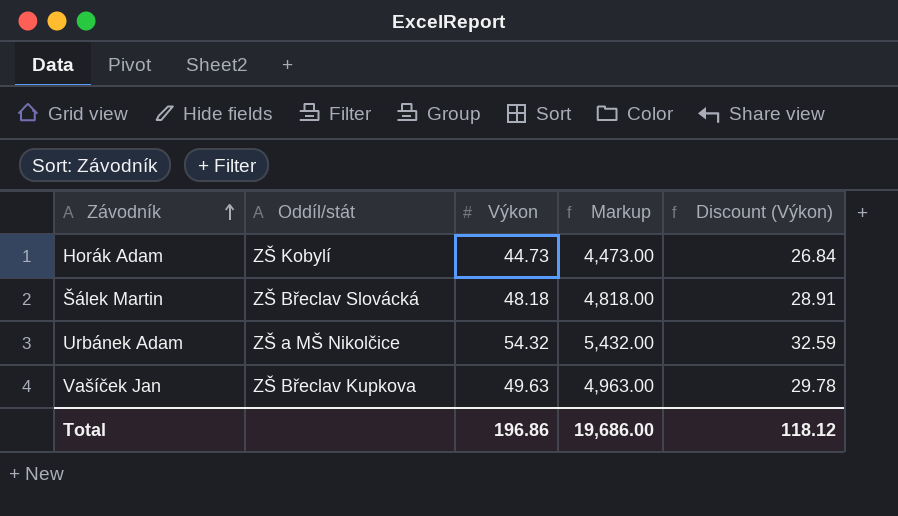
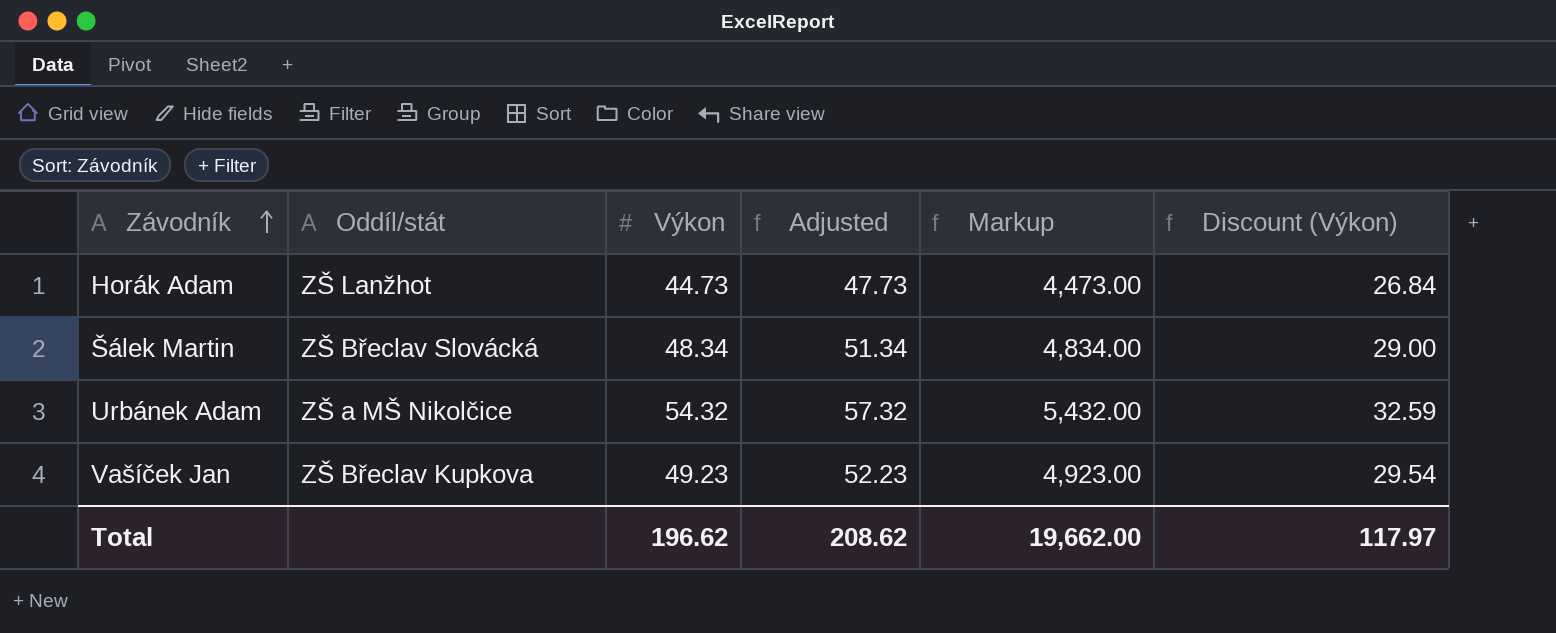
column Adjusted | formula: none -> [Výkon] + 3
Horák Adam | Oddíl/stát: ZŠ Kobylí -> ZŠ Lanžhot
Šálek Martin | Výkon: 48.18 -> 48.34
Šálek Martin | Markup: 4,818.00 -> 4,834.00
Šálek Martin | Discount (Výkon): 28.91 -> 29.00
Vašíček Jan | Výkon: 49.63 -> 49.23
Vašíček Jan | Markup: 4,963.00 -> 4,923.00
Vašíček Jan | Discount (Výkon): 29.78 -> 29.54
Total | Výkon: 196.86 -> 196.62
Total | Markup: 19,686.00 -> 19,662.00
Total | Discount (Výkon): 118.12 -> 117.97

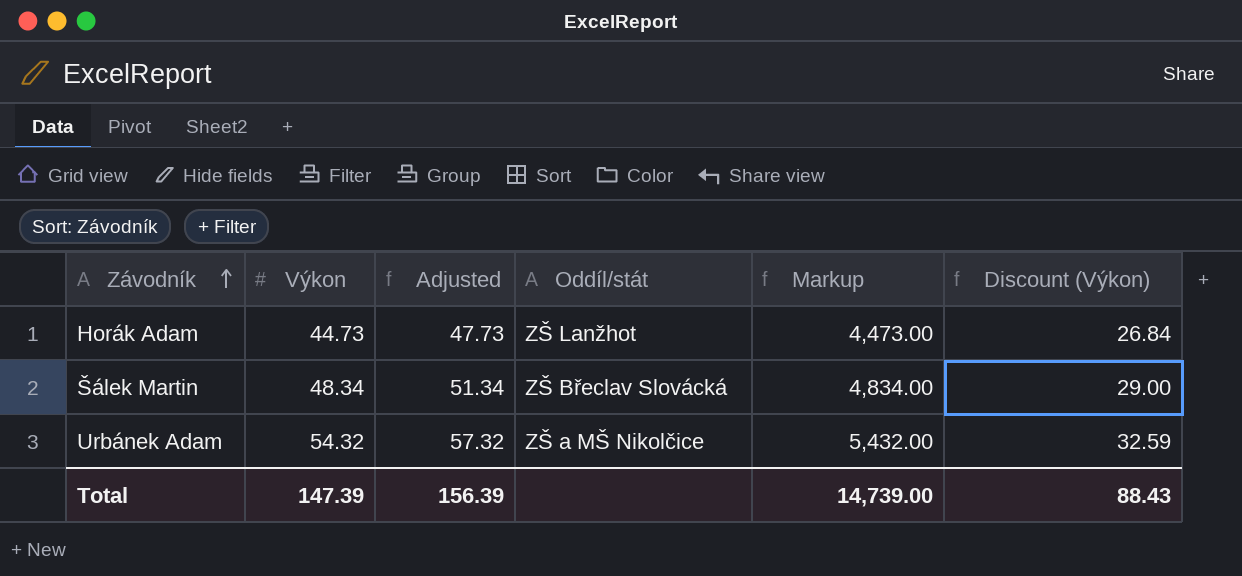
column Oddíl/stát | position: 2 -> 4
row Vašíček Jan: ZŠ Břeclav Kupkova | 49.23 | 52.23 | 4,923.00 | 29.54 -> none
Total | Výkon: 196.62 -> 147.39
Total | Adjusted: 208.62 -> 156.39
Total | Markup: 19,662.00 -> 14,739.00
Total | Discount (Výkon): 117.97 -> 88.43

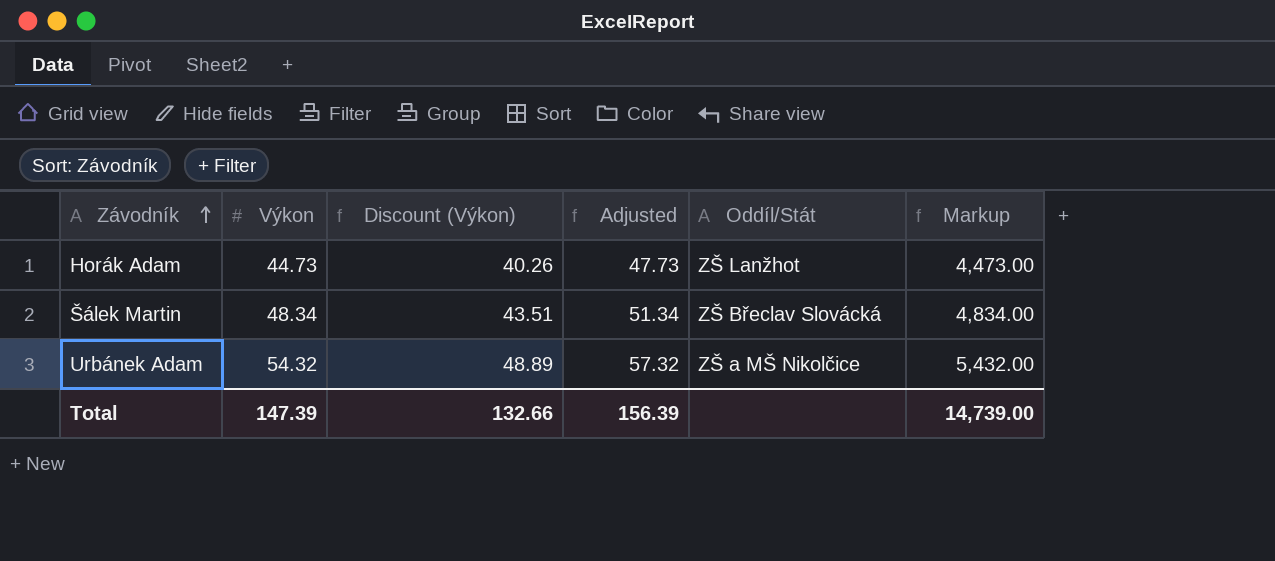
column Discount (Výkon) | formula: [Výkon] * 0.6 -> [Výkon] * 0.9
column Discount (Výkon) | position: 6 -> 3
column name: Oddíl/stát -> Oddíl/Stát
Total | Discount (Výkon): 88.43 -> 132.66

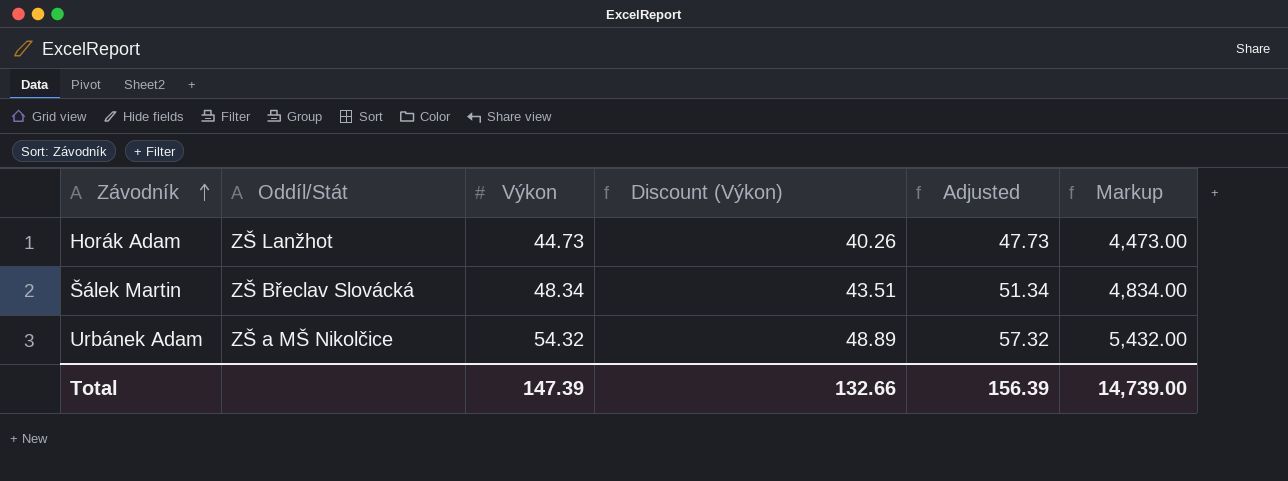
column Oddíl/Stát | position: 5 -> 2

